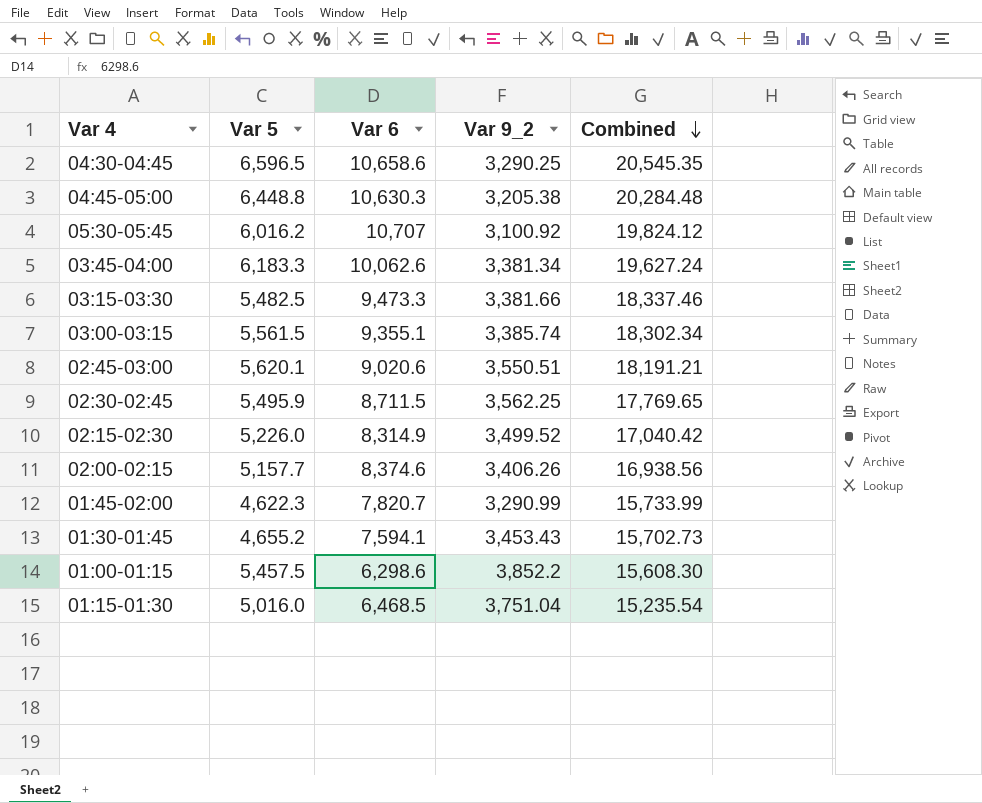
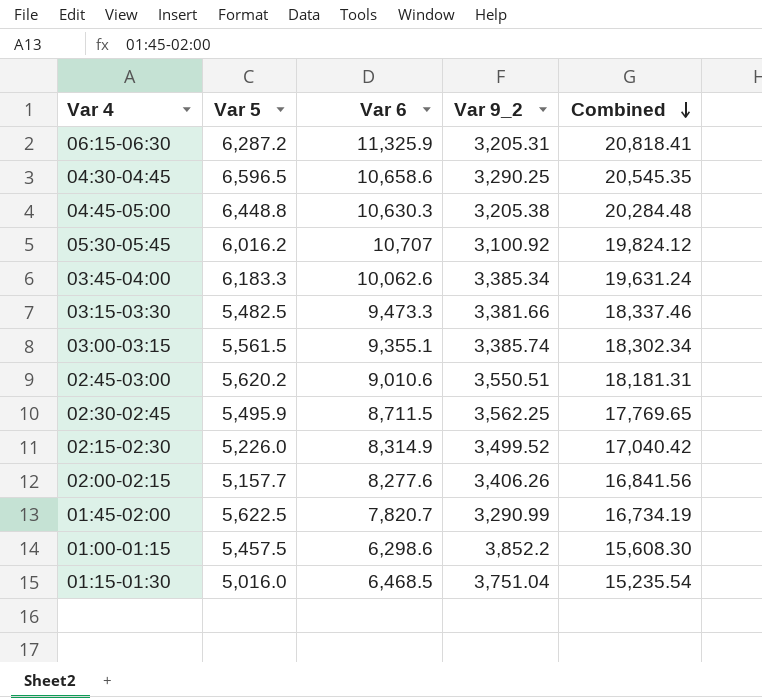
row 01:30-01:45: 4,655.2 | 7,594.1 | 3,453.43 | 15,702.73 -> none
row 06:15-06:30: none -> 6,287.2 | 11,325.9 | 3,205.31 | 20,818.41
03:45-04:00 | Var 9_2: 3,381.34 -> 3,385.34
03:45-04:00 | Combined: 19,627.24 -> 19,631.24
02:45-03:00 | Var 5: 5,620.1 -> 5,620.2
02:45-03:00 | Var 6: 9,020.6 -> 9,010.6
02:45-03:00 | Combined: 18,191.21 -> 18,181.31
02:00-02:15 | Var 6: 8,374.6 -> 8,277.6
02:00-02:15 | Combined: 16,938.56 -> 16,841.56
01:45-02:00 | Var 5: 4,622.3 -> 5,622.5
01:45-02:00 | Combined: 15,733.99 -> 16,734.19

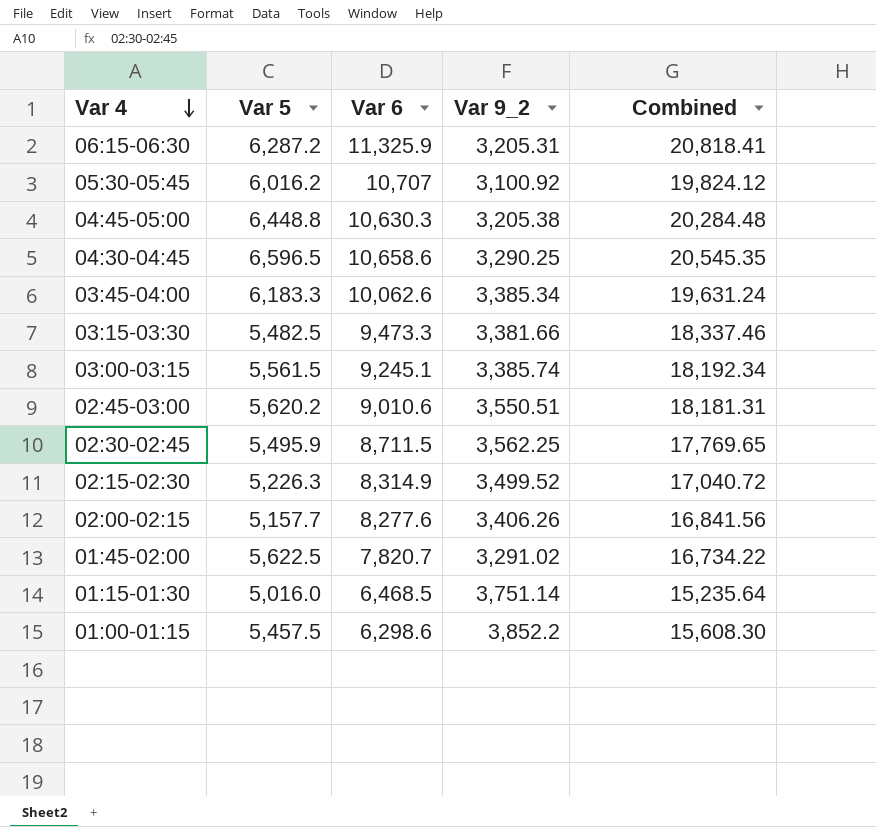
row order: Combined descending -> Var 4 descending
03:00-03:15 | Var 6: 9,355.1 -> 9,245.1
03:00-03:15 | Combined: 18,302.34 -> 18,192.34
02:15-02:30 | Var 5: 5,226.0 -> 5,226.3
02:15-02:30 | Combined: 17,040.42 -> 17,040.72
01:45-02:00 | Var 9_2: 3,290.99 -> 3,291.02
01:45-02:00 | Combined: 16,734.19 -> 16,734.22
01:15-01:30 | Var 9_2: 3,751.04 -> 3,751.14
01:15-01:30 | Combined: 15,235.54 -> 15,235.64

